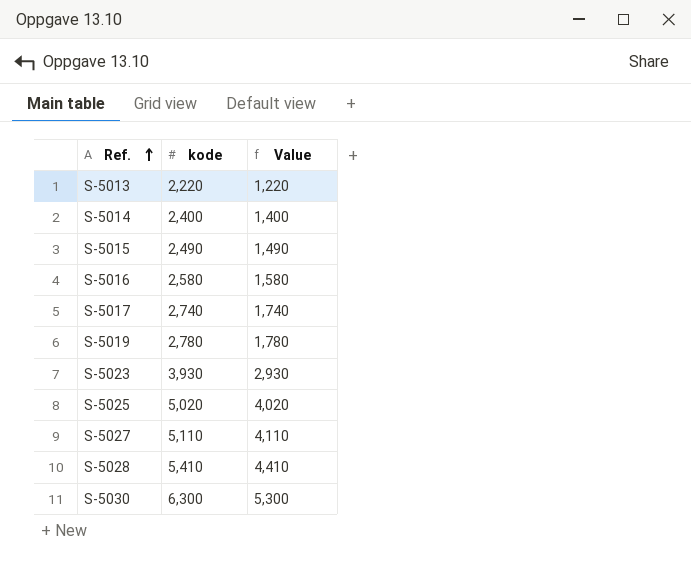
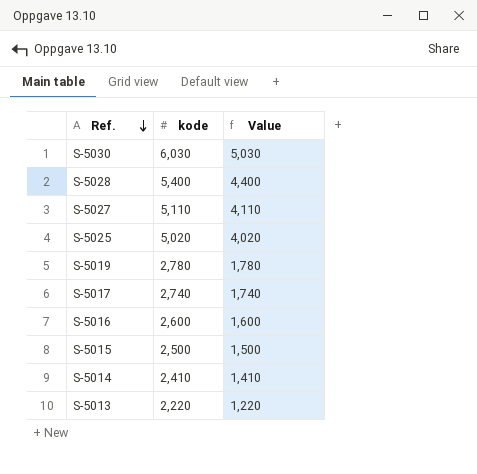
row order: Ref. ascending -> Ref. descending
row S-5023: 3,930 | 2,930 -> none
S-5030 | kode: 6,300 -> 6,030
S-5030 | Value: 5,300 -> 5,030
S-5028 | kode: 5,410 -> 5,400
S-5028 | Value: 4,410 -> 4,400
S-5016 | kode: 2,580 -> 2,600
S-5016 | Value: 1,580 -> 1,600
S-5015 | kode: 2,490 -> 2,500
S-5015 | Value: 1,490 -> 1,500
S-5014 | kode: 2,400 -> 2,410
S-5014 | Value: 1,400 -> 1,410

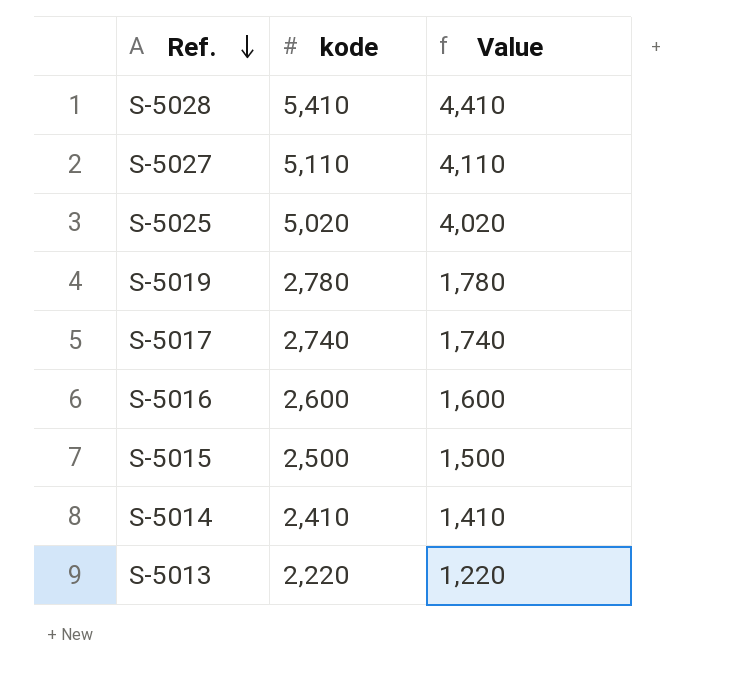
row S-5030: 6,030 | 5,030 -> none
S-5028 | kode: 5,400 -> 5,410
S-5028 | Value: 4,400 -> 4,410

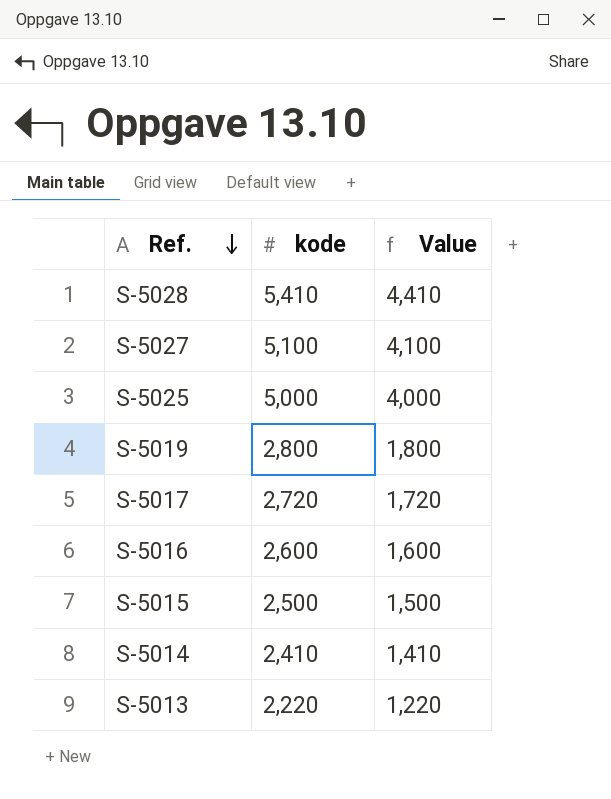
S-5027 | kode: 5,110 -> 5,100
S-5027 | Value: 4,110 -> 4,100
S-5025 | kode: 5,020 -> 5,000
S-5025 | Value: 4,020 -> 4,000
S-5019 | kode: 2,780 -> 2,800
S-5019 | Value: 1,780 -> 1,800
S-5017 | kode: 2,740 -> 2,720
S-5017 | Value: 1,740 -> 1,720

